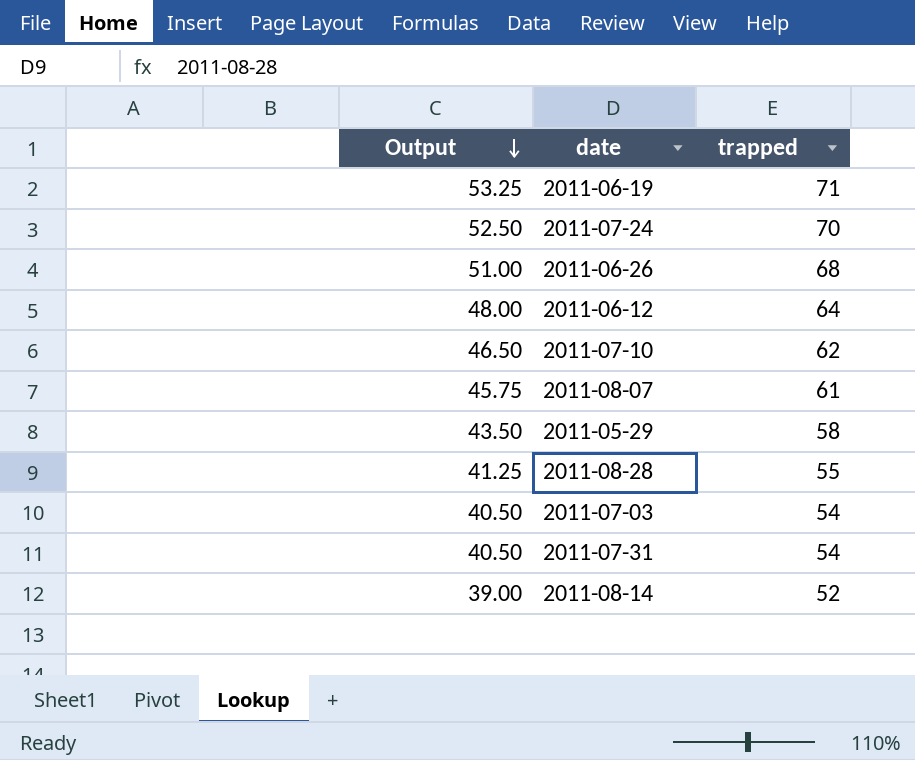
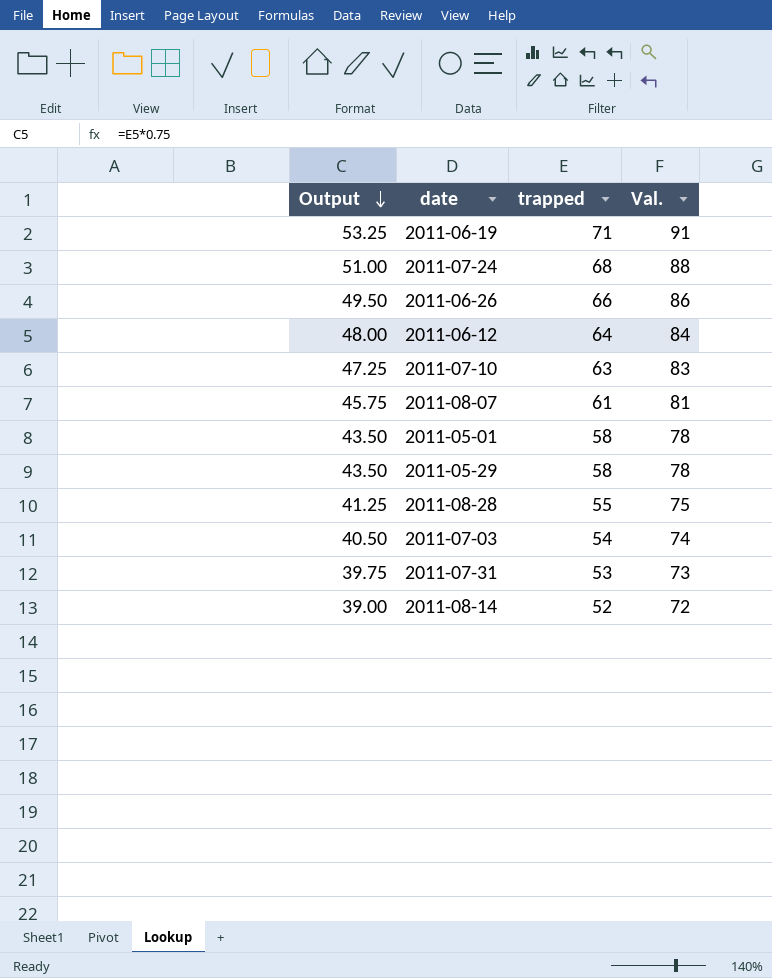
column Val. | formula: none -> [trapped] + 20
2011-07-24 | Output: 52.50 -> 51.00
2011-07-24 | trapped: 70 -> 68
2011-06-26 | Output: 51.00 -> 49.50
2011-06-26 | trapped: 68 -> 66
2011-07-10 | Output: 46.50 -> 47.25
2011-07-10 | trapped: 62 -> 63
row 2011-05-01: none -> 43.50 | 58 | 78
2011-07-31 | Output: 40.50 -> 39.75
2011-07-31 | trapped: 54 -> 53

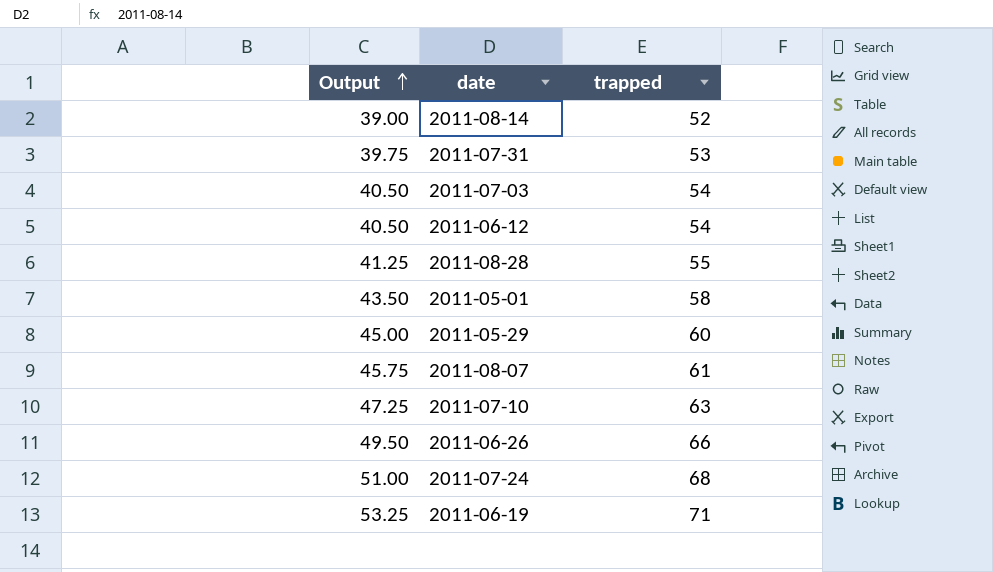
row order: Output descending -> Output ascending
column Val. | formula: [trapped] + 20 -> none
2011-06-12 | Output: 48.00 -> 40.50
2011-06-12 | trapped: 64 -> 54
2011-05-29 | Output: 43.50 -> 45.00
2011-05-29 | trapped: 58 -> 60

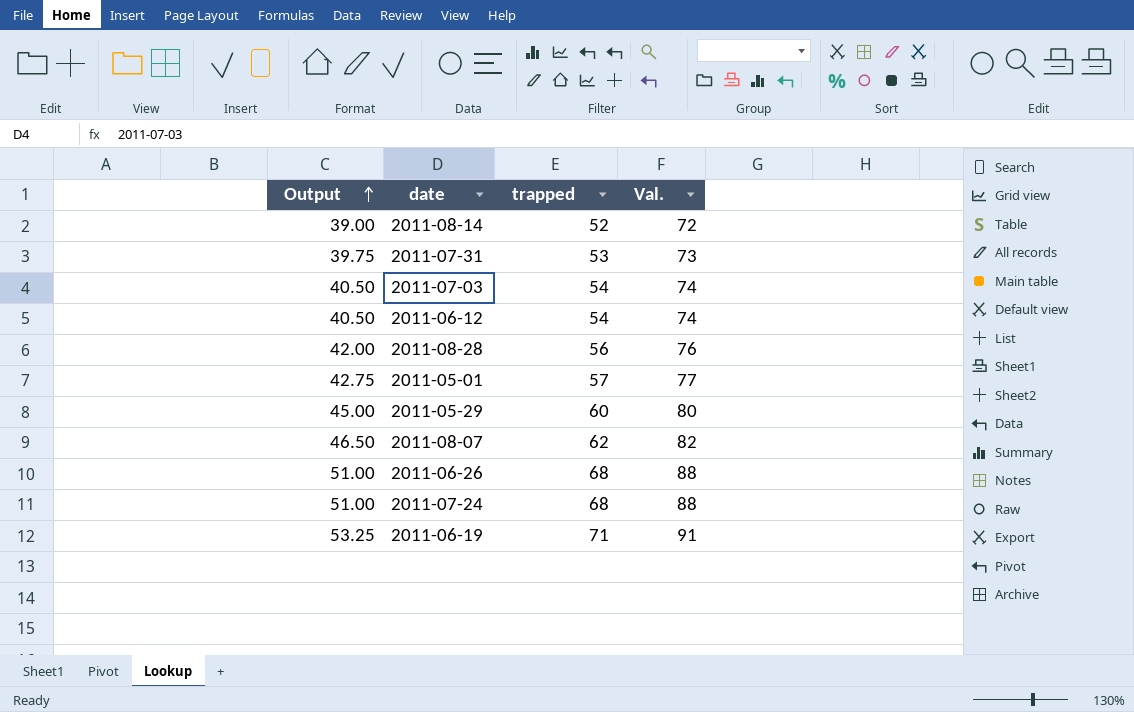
column Val. | formula: none -> [trapped] + 20
row 2011-07-10: 47.25 | 63 -> none
2011-08-28 | Output: 41.25 -> 42.00
2011-08-28 | trapped: 55 -> 56
2011-05-01 | Output: 43.50 -> 42.75
2011-05-01 | trapped: 58 -> 57
2011-08-07 | Output: 45.75 -> 46.50
2011-08-07 | trapped: 61 -> 62
2011-06-26 | Output: 49.50 -> 51.00
2011-06-26 | trapped: 66 -> 68

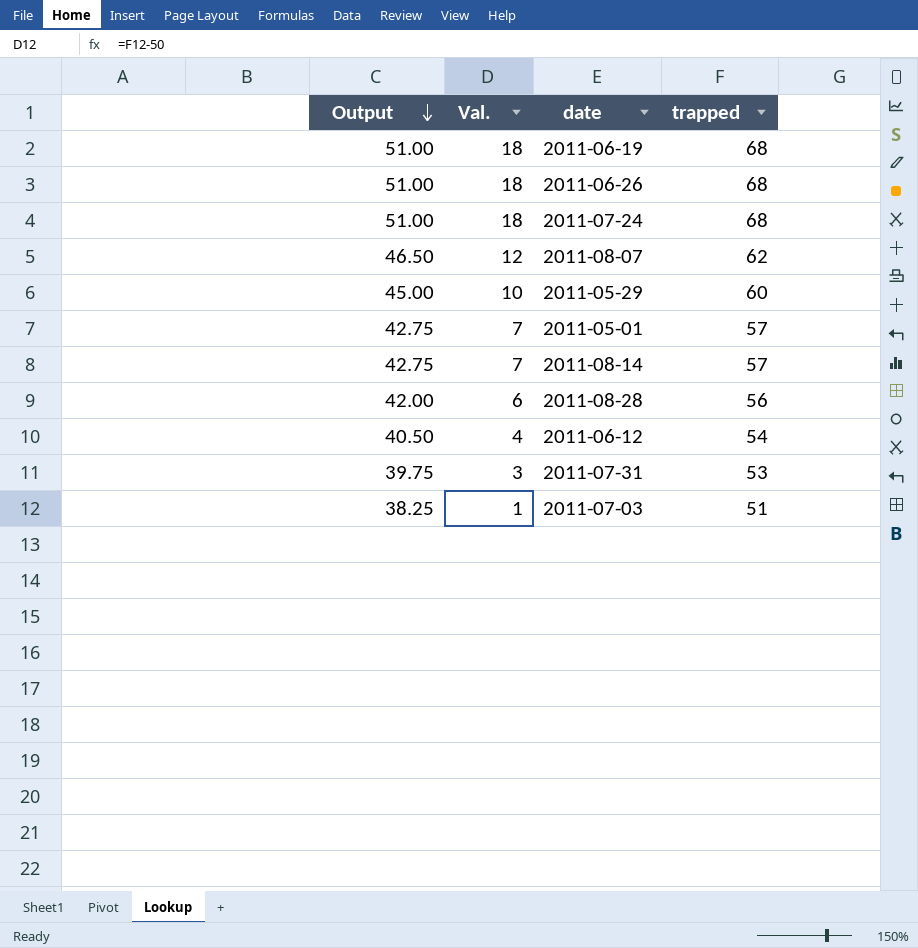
row order: Output ascending -> Output descending
column Val. | formula: [trapped] + 20 -> [trapped] - 50
column Val. | position: 4 -> 2
2011-06-19 | Output: 53.25 -> 51.00
2011-06-19 | trapped: 71 -> 68
2011-08-14 | Output: 39.00 -> 42.75
2011-08-14 | trapped: 52 -> 57
2011-07-03 | Output: 40.50 -> 38.25
2011-07-03 | trapped: 54 -> 51

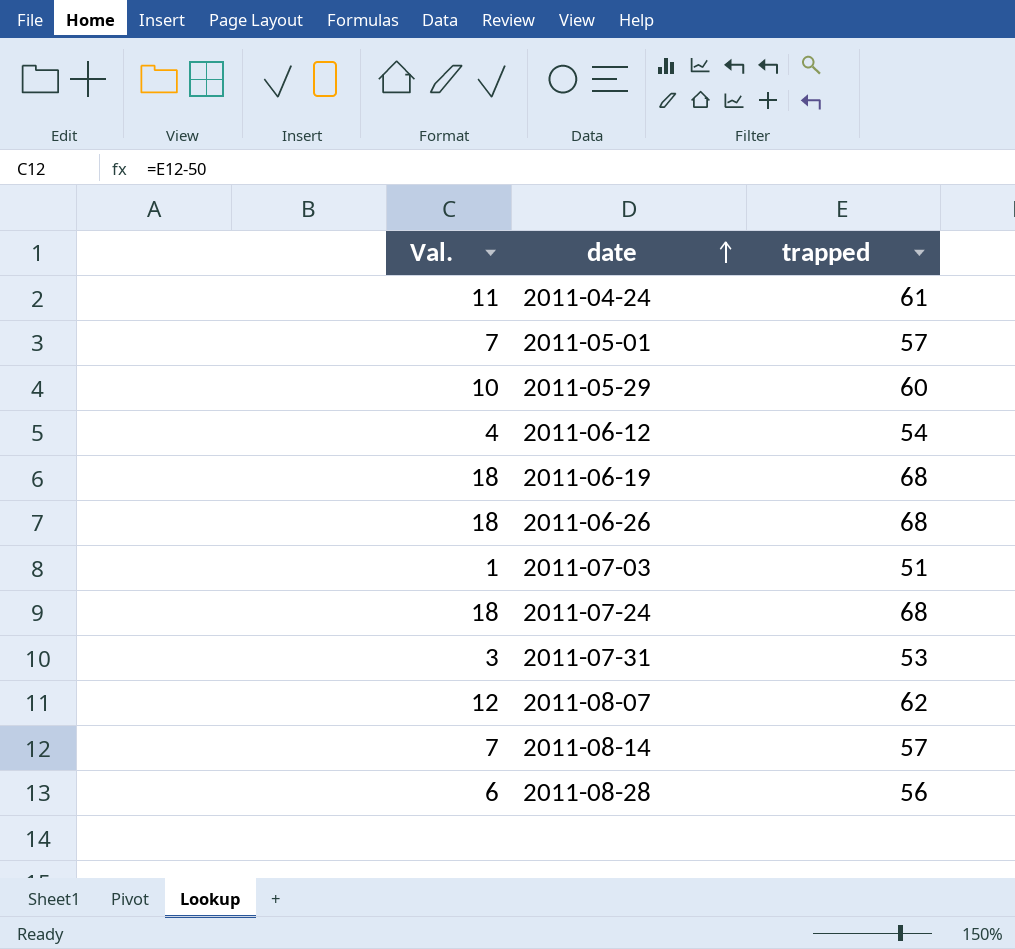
row order: Output descending -> date ascending
column Output | formula: [trapped] * 0.75 -> none
row 2011-04-24: none -> 11 | 61

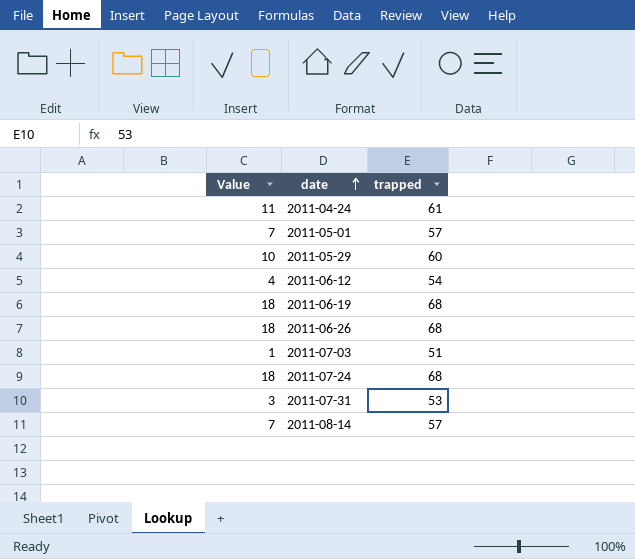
column name: Val. -> Value
row 2011-08-07: 12 | 62 -> none
row 2011-08-28: 6 | 56 -> none

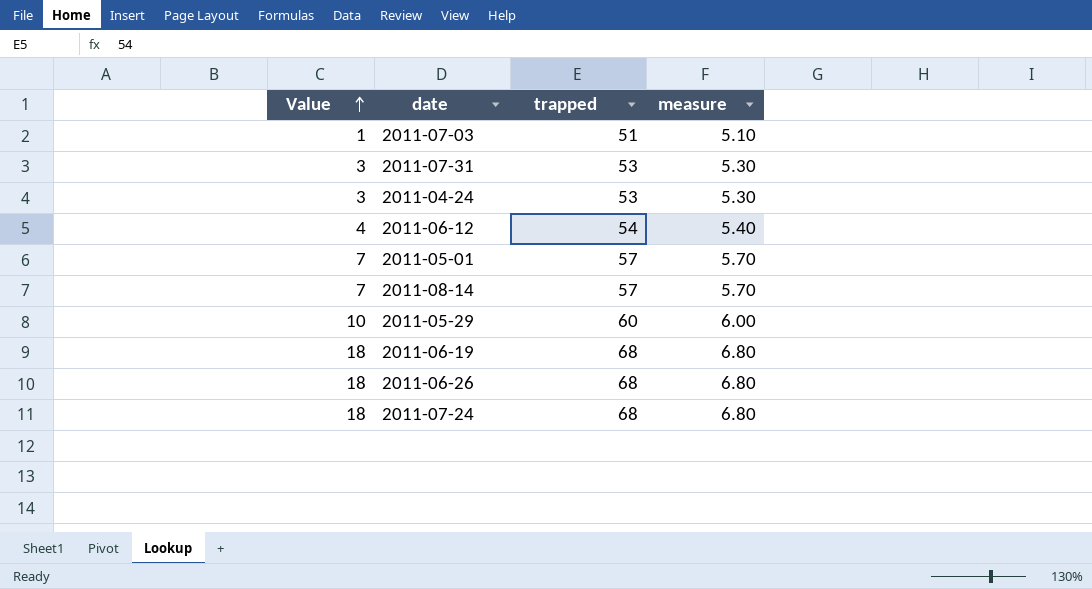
row order: date ascending -> Value ascending
column measure | formula: none -> [trapped] * 0.1
2011-04-24 | Value: 11 -> 3
2011-04-24 | trapped: 61 -> 53

